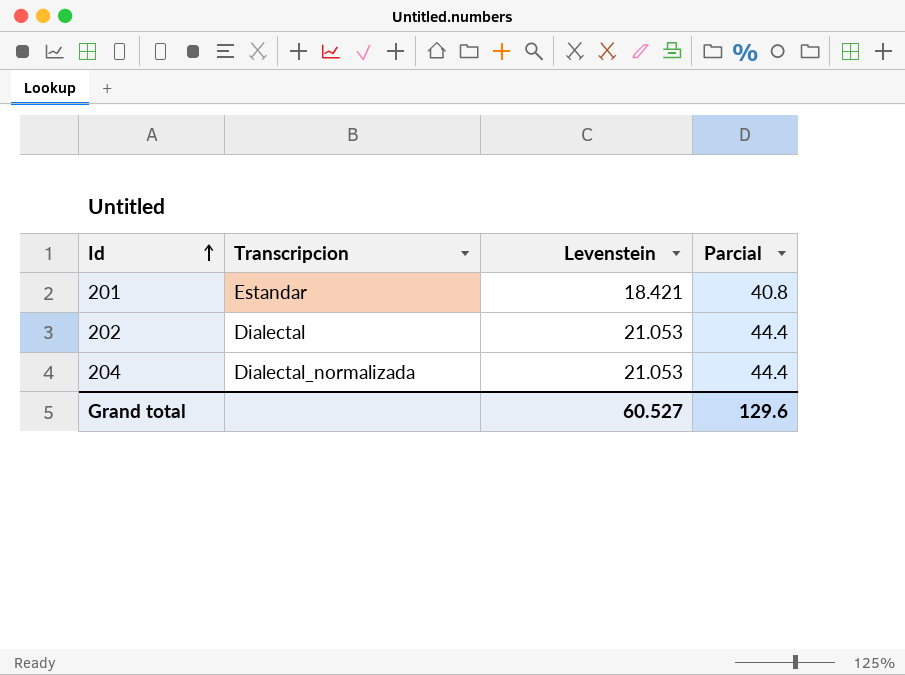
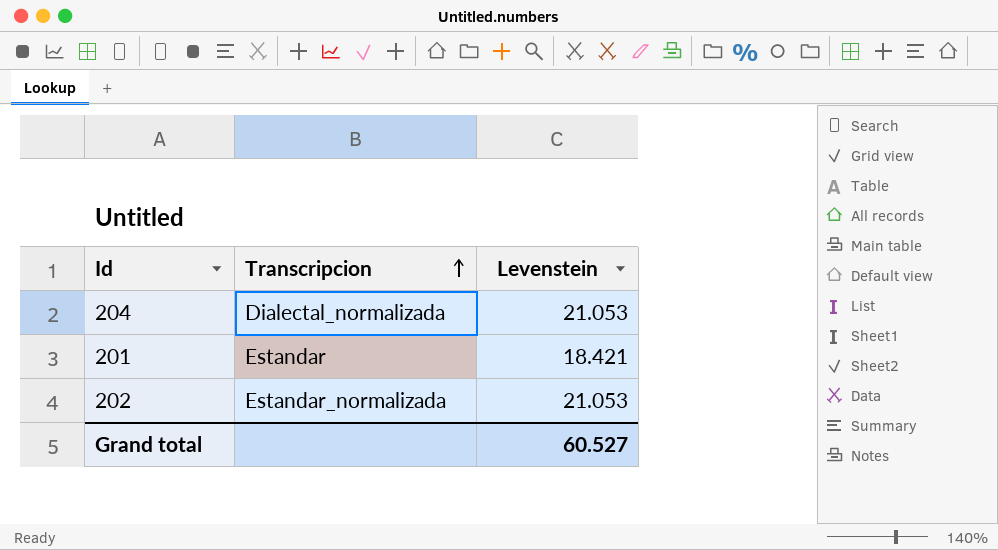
row order: Id ascending -> Transcripcion ascending
column Parcial | position: 4 -> none
202 | Transcripcion: Dialectal -> Estandar_normalizada

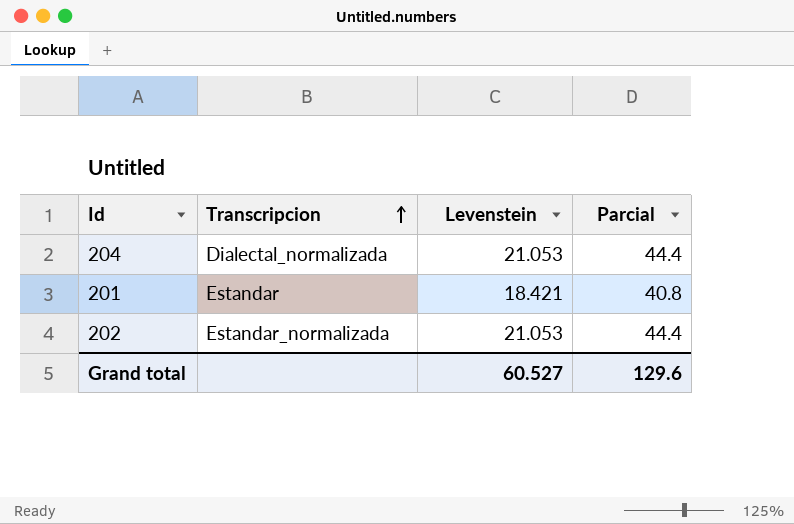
column Parcial | position: none -> 4

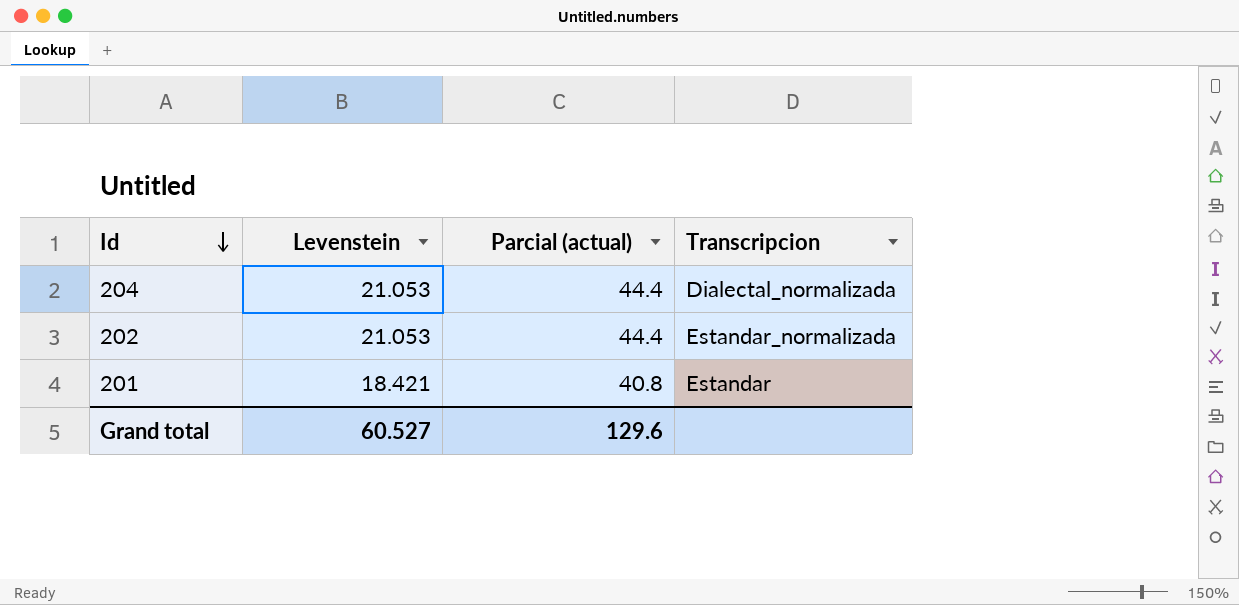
row order: Transcripcion ascending -> Id descending
column name: Parcial -> Parcial (actual)
column Transcripcion | position: 2 -> 4

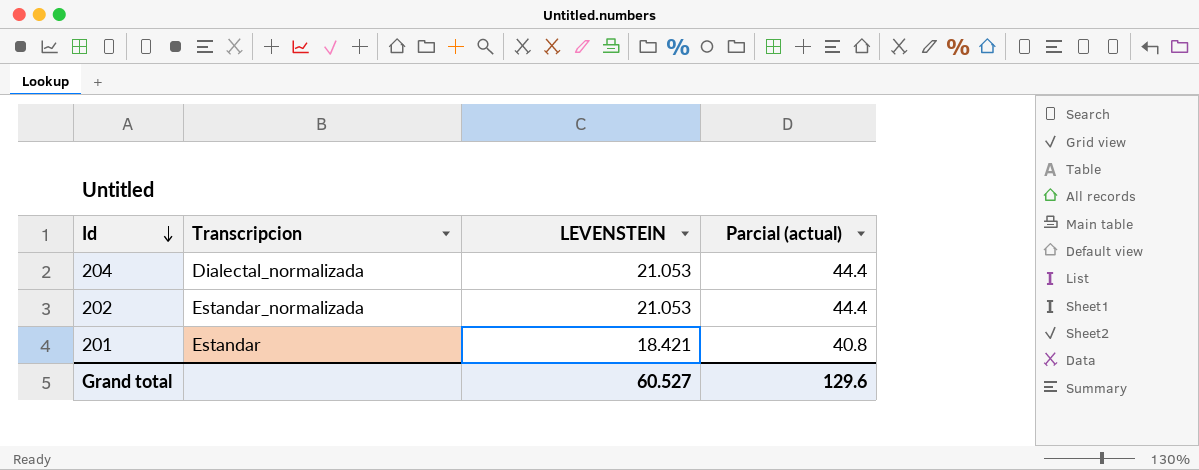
column Transcripcion | position: 4 -> 2
column name: Levenstein -> LEVENSTEIN

